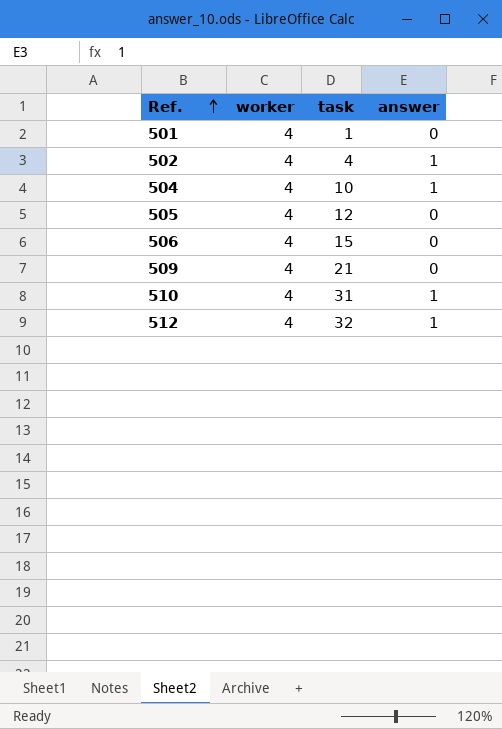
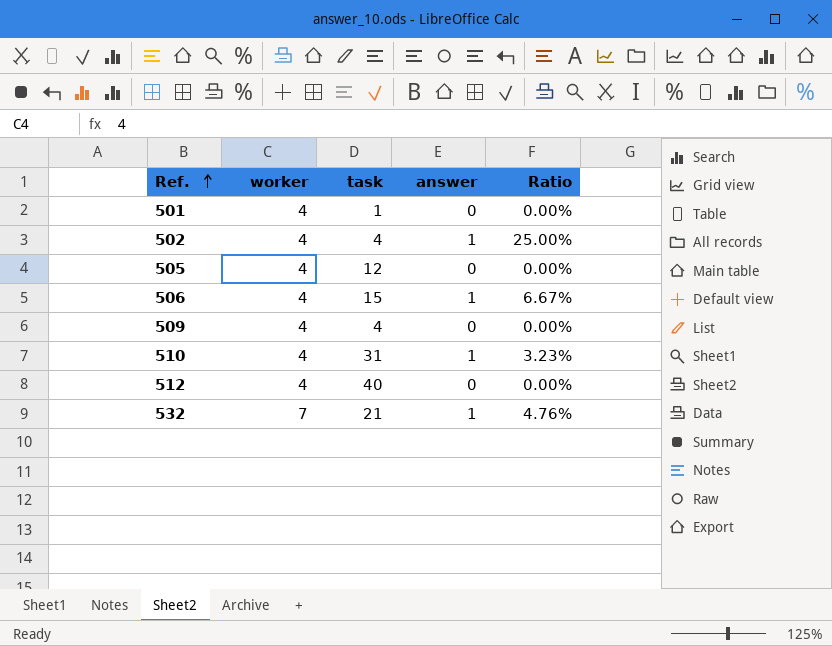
column Ratio | formula: none -> [answer] / [task]
row 504: 4 | 10 | 1 -> none
506 | answer: 0 -> 1
509 | task: 21 -> 4
512 | task: 32 -> 40
512 | answer: 1 -> 0
row 532: none -> 7 | 21 | 1 | 4.76%

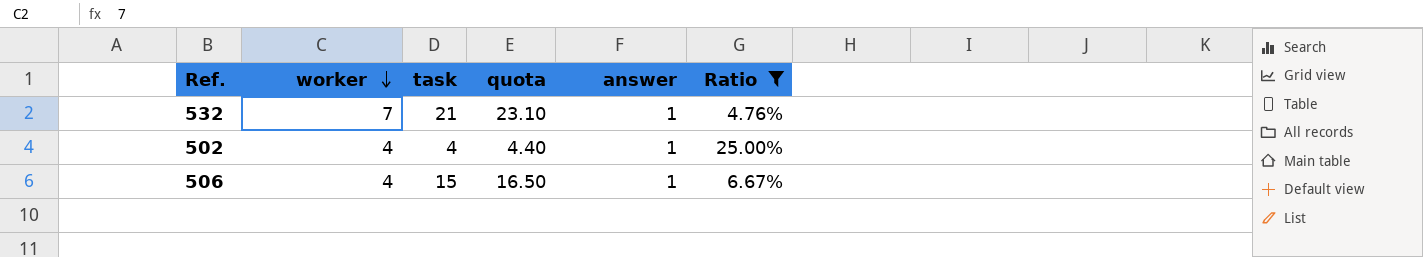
filter: none -> Ratio >= 4.76%
row order: Ref. ascending -> worker descending
column quota | formula: none -> [task] * 1.1

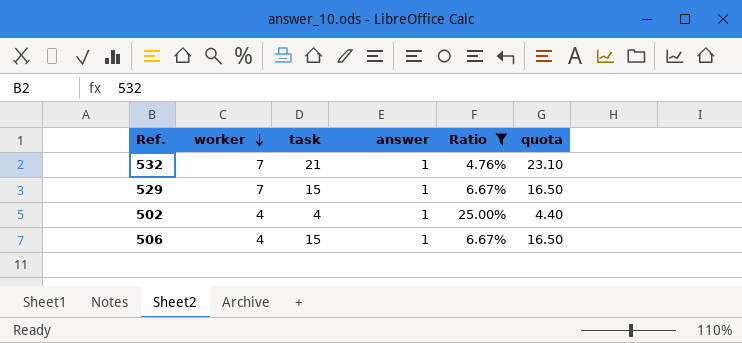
column quota | position: 4 -> 6
row 529: none -> 7 | 15 | 1 | 6.67% | 16.50

